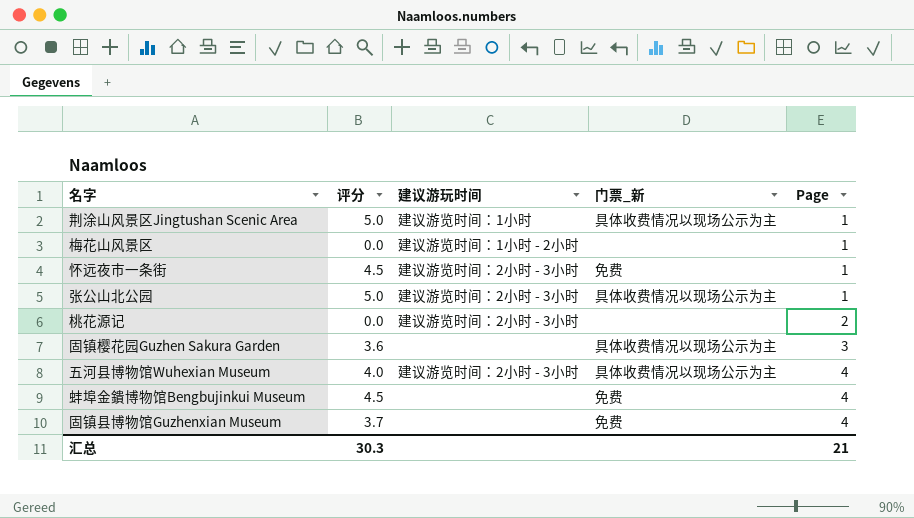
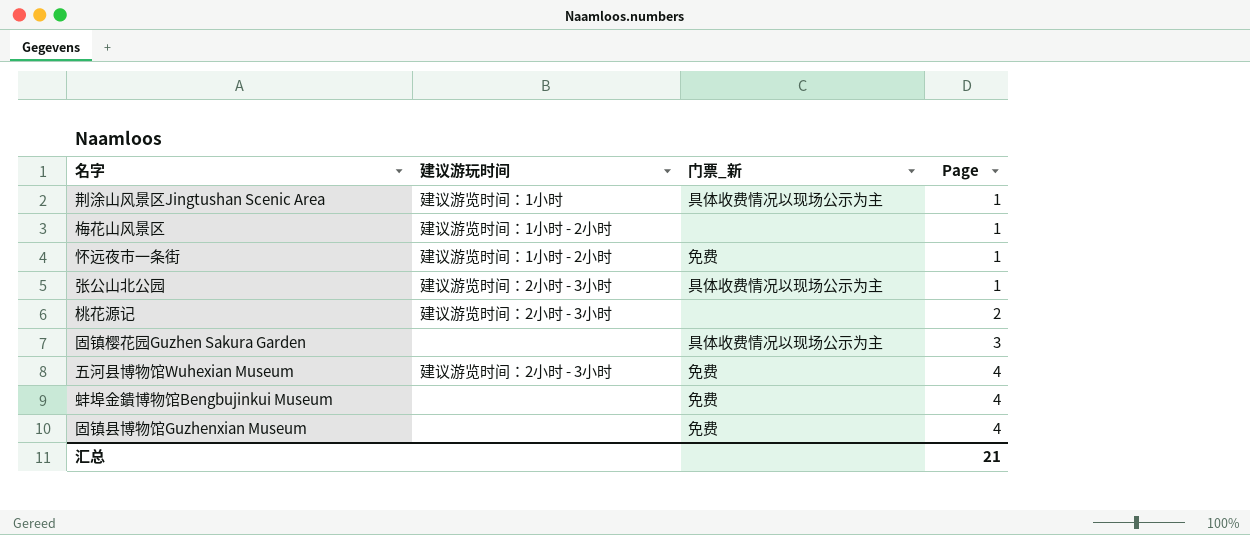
column 评分 | position: 2 -> none
怀远夜市一条街 | 建议游玩时间: 建议游览时间：2小时 - 3小时 -> 建议游览时间：1小时 - 2小时
五河县博物馆Wuhexian Museum | 门票_新: 具体收费情况以现场公示为主 -> 免费

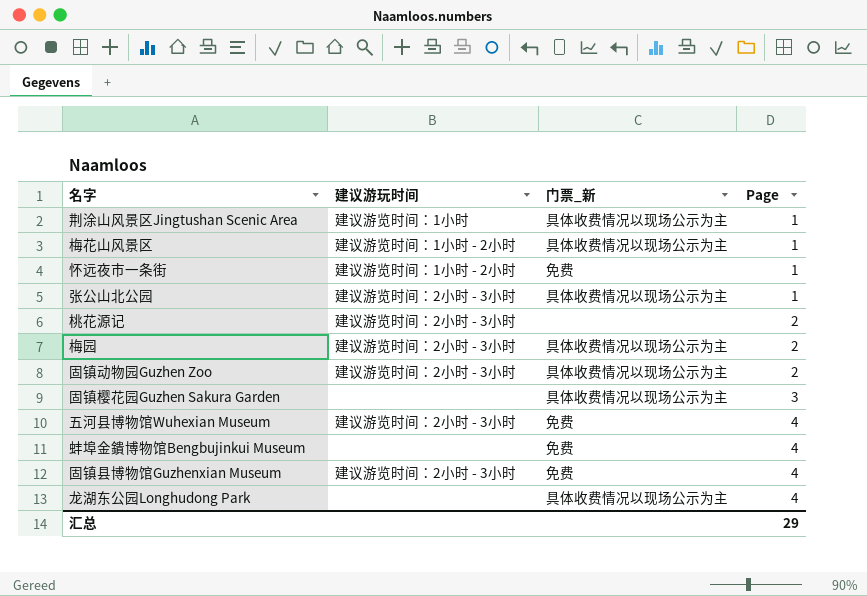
梅花山风景区 | 门票_新: none -> 具体收费情况以现场公示为主
row 梅园: none -> 建议游览时间：2小时 - 3小时 | 具体收费情况以现场公示为主 | 2
row 固镇动物园Guzhen Zoo: none -> 建议游览时间：2小时 - 3小时 | 具体收费情况以现场公示为主 | 2
固镇县博物馆Guzhenxian Museum | 建议游玩时间: none -> 建议游览时间：2小时 - 3小时
row 龙湖东公园Longhudong Park: none -> none | 具体收费情况以现场公示为主 | 4
汇总 | Page: 21 -> 29

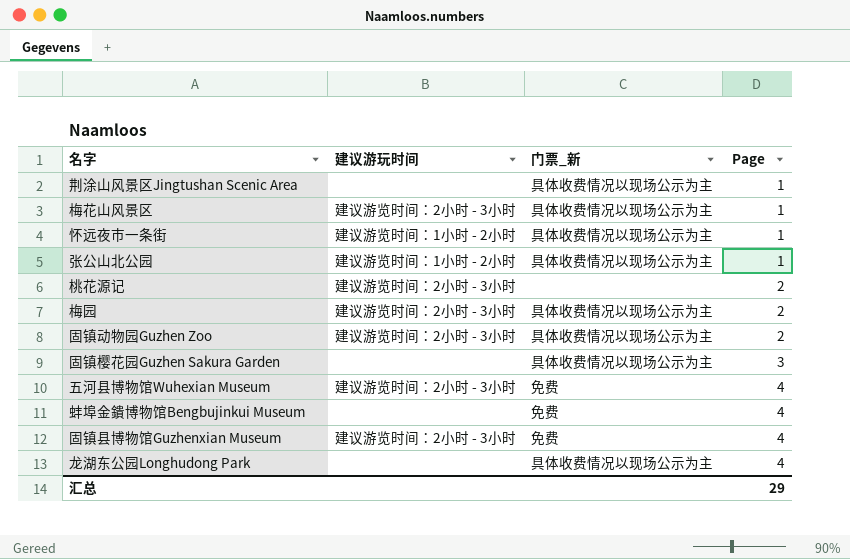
荆涂山风景区Jingtushan Scenic Area | 建议游玩时间: 建议游览时间：1小时 -> none
梅花山风景区 | 建议游玩时间: 建议游览时间：1小时 - 2小时 -> 建议游览时间：2小时 - 3小时
怀远夜市一条街 | 门票_新: 免费 -> 具体收费情况以现场公示为主
张公山北公园 | 建议游玩时间: 建议游览时间：2小时 - 3小时 -> 建议游览时间：1小时 - 2小时

